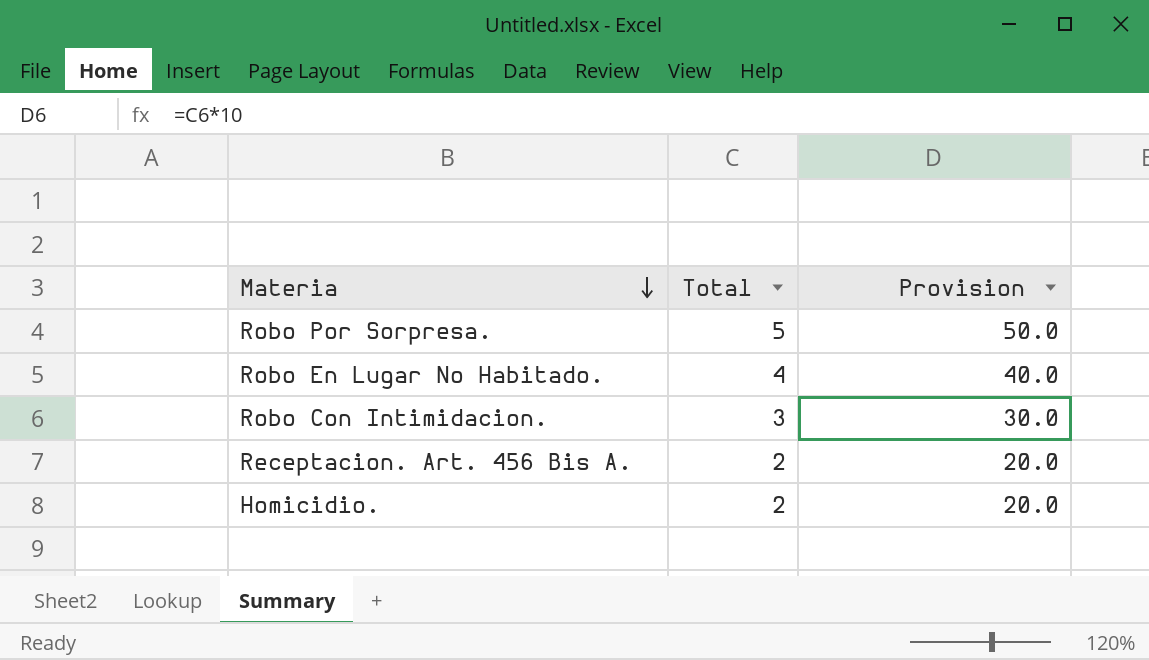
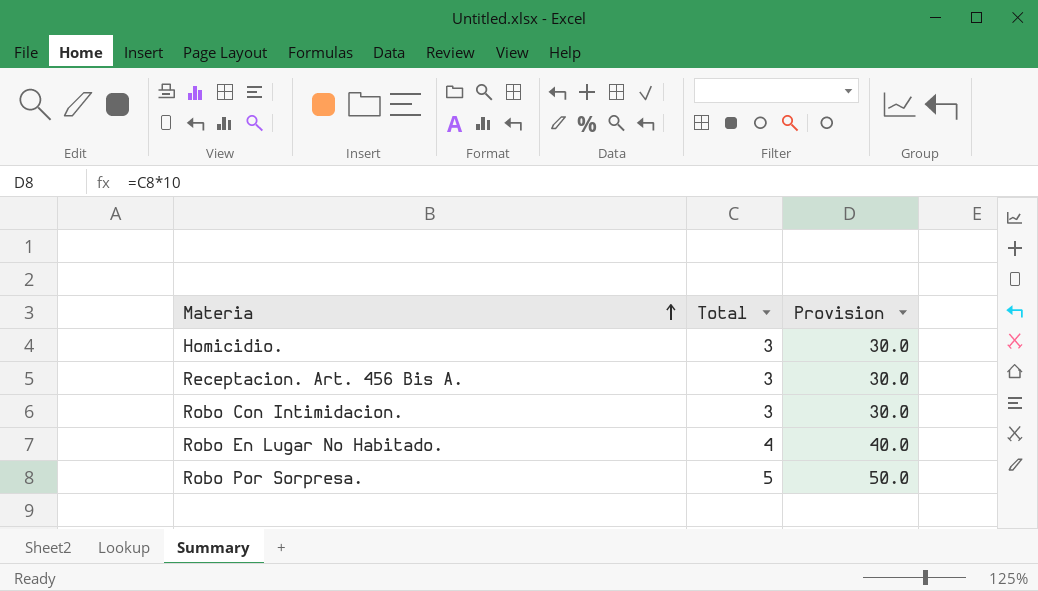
row order: Materia descending -> Materia ascending
Homicidio. | Total: 2 -> 3
Homicidio. | Provision: 20.0 -> 30.0
Receptacion. Art. 456 Bis A. | Total: 2 -> 3
Receptacion. Art. 456 Bis A. | Provision: 20.0 -> 30.0

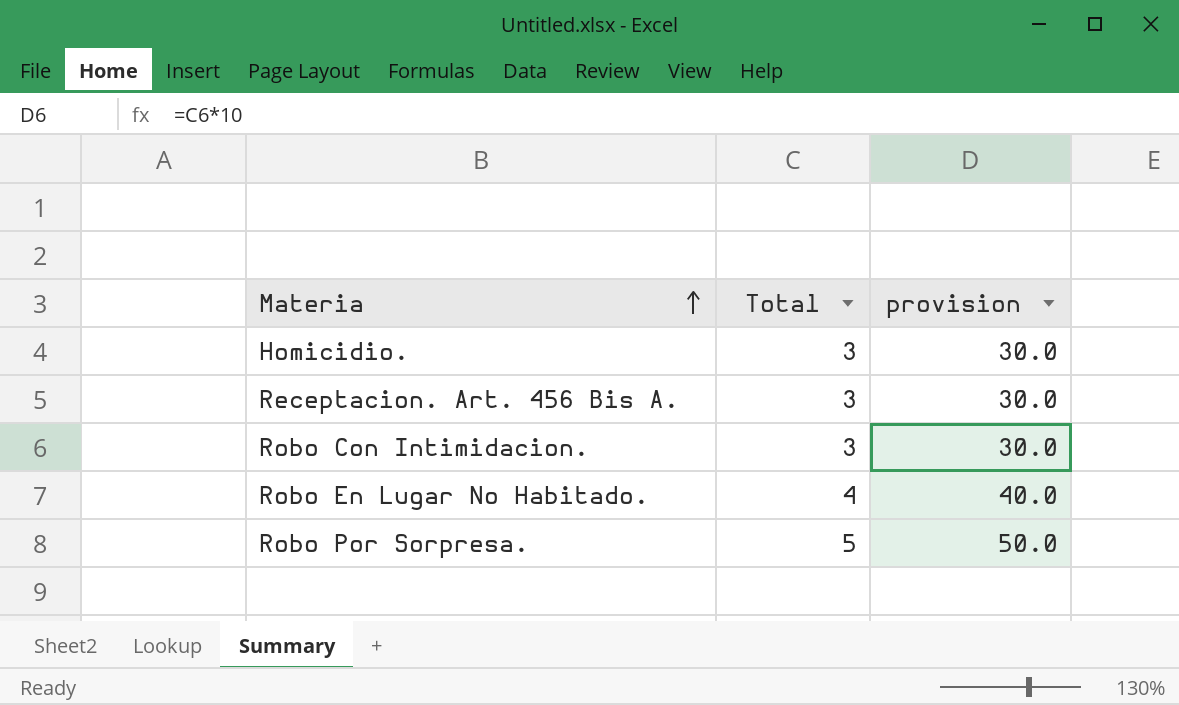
column name: Provision -> provision

